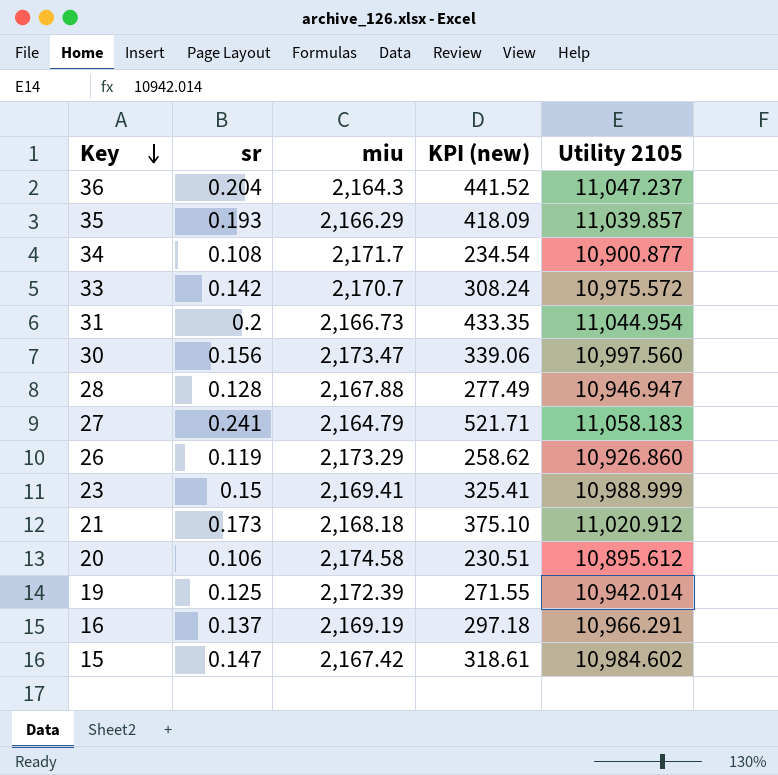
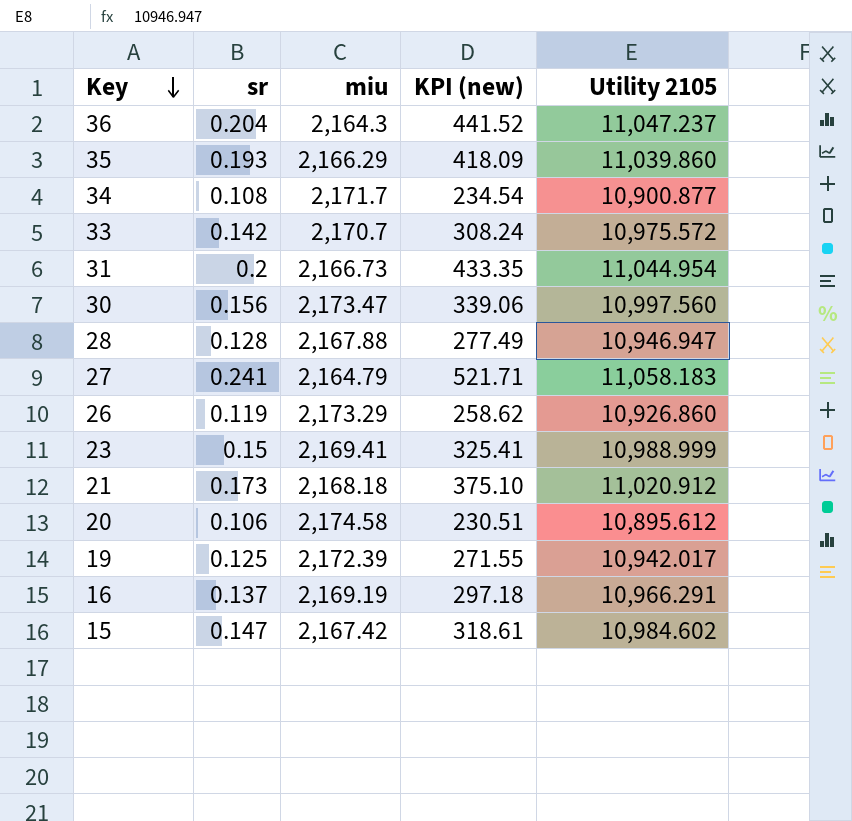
35 | Utility 2105: 11,039.857 -> 11,039.860
19 | Utility 2105: 10,942.014 -> 10,942.017

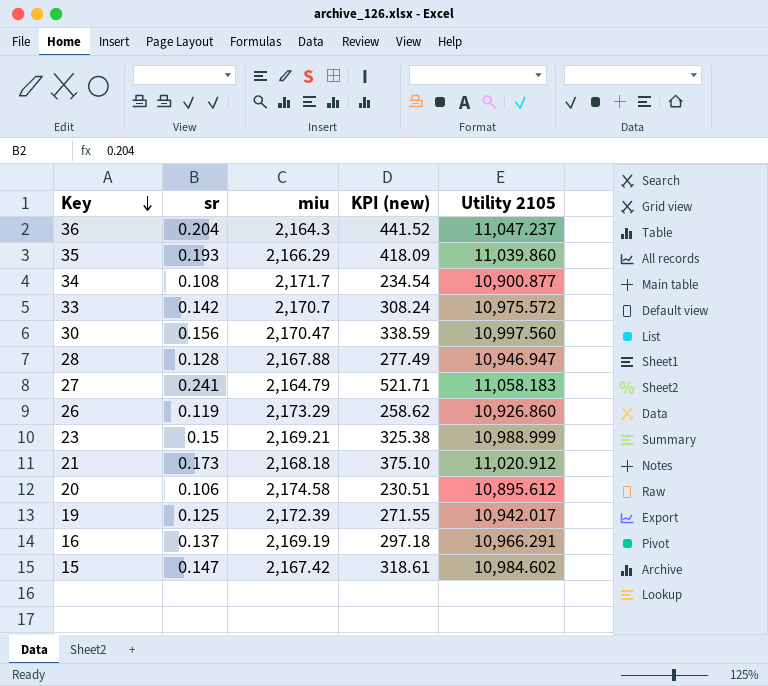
row 31: 0.2 | 2,166.73 | 433.35 | 11,044.954 -> none
30 | miu: 2,173.47 -> 2,170.47
30 | KPI (new): 339.06 -> 338.59
23 | miu: 2,169.41 -> 2,169.21
23 | KPI (new): 325.41 -> 325.38

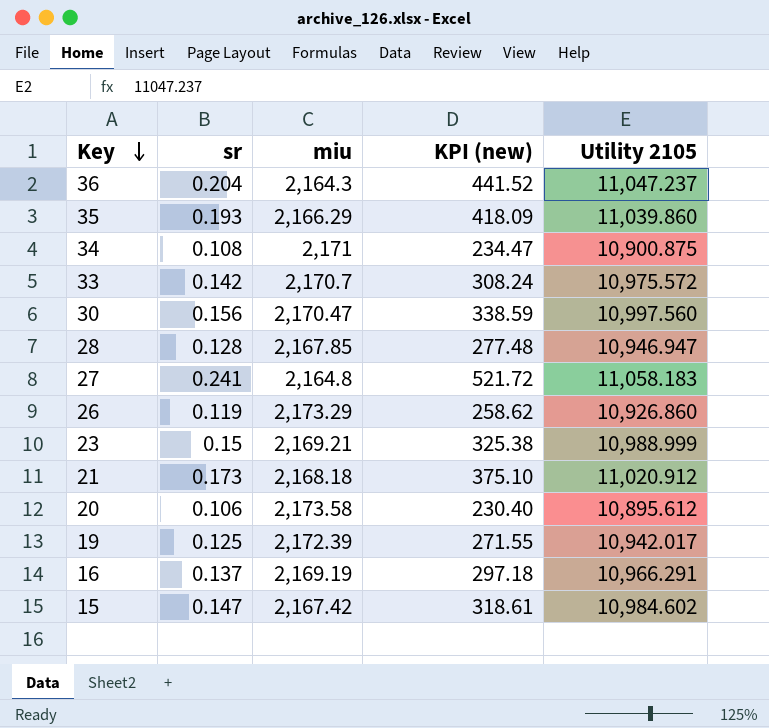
34 | miu: 2,171.7 -> 2,171
34 | KPI (new): 234.54 -> 234.47
34 | Utility 2105: 10,900.877 -> 10,900.875
28 | miu: 2,167.88 -> 2,167.85
28 | KPI (new): 277.49 -> 277.48
27 | miu: 2,164.79 -> 2,164.8
27 | KPI (new): 521.71 -> 521.72
20 | miu: 2,174.58 -> 2,173.58
20 | KPI (new): 230.51 -> 230.40

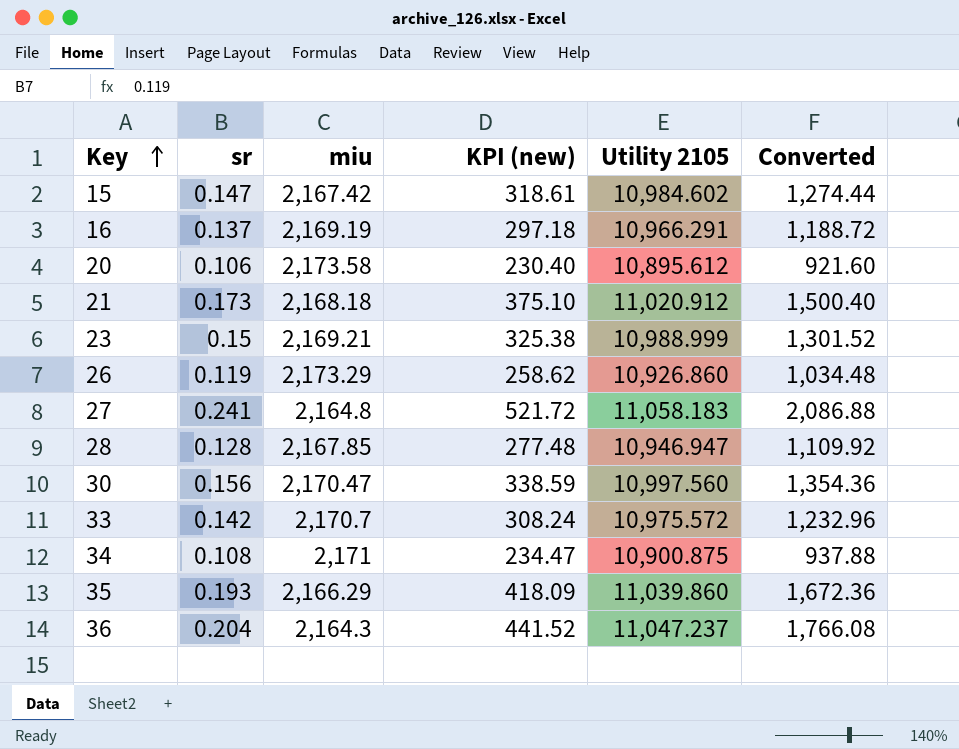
row order: Key descending -> Key ascending
column Converted | formula: none -> [KPI (new)] * 4
row 19: 0.125 | 2,172.39 | 271.55 | 10,942.017 -> none

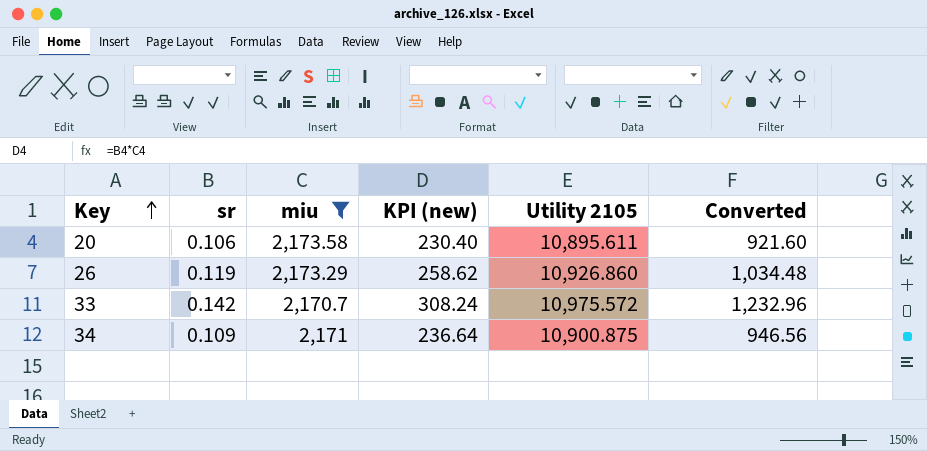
filter: none -> miu >= 2,170.7
20 | Utility 2105: 10,895.612 -> 10,895.611
34 | sr: 0.108 -> 0.109
34 | KPI (new): 234.47 -> 236.64
34 | Converted: 937.88 -> 946.56

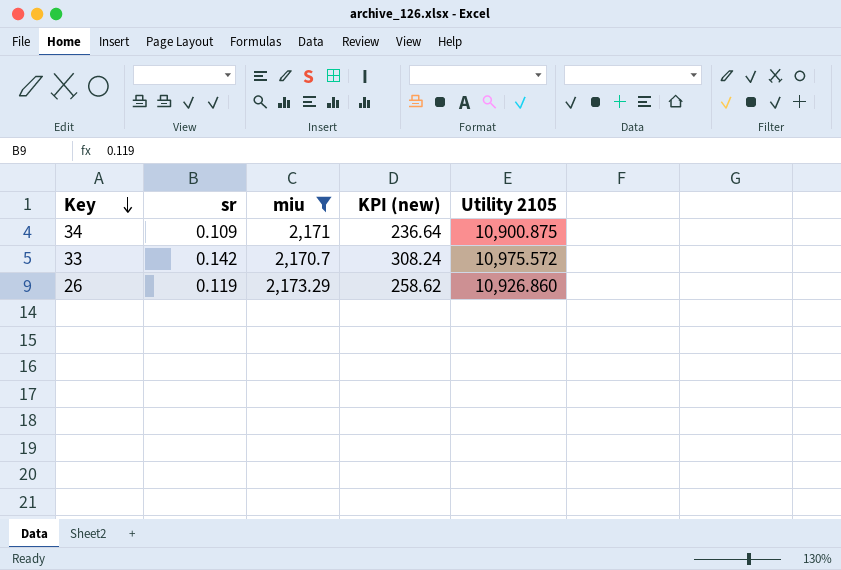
row order: Key ascending -> Key descending
column Converted | formula: [KPI (new)] * 4 -> none
row 20: 0.106 | 2,173.58 | 230.40 | 10,895.611 | 921.60 -> none

